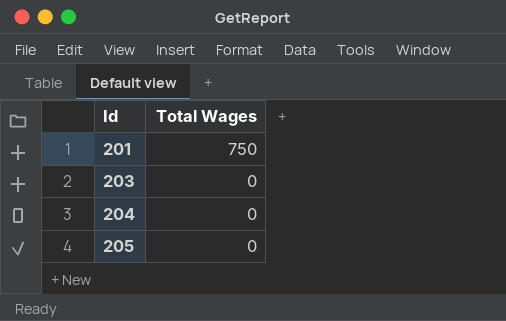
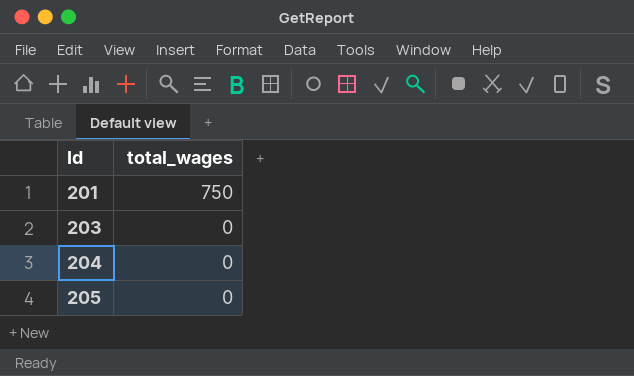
column name: Total Wages -> total_wages

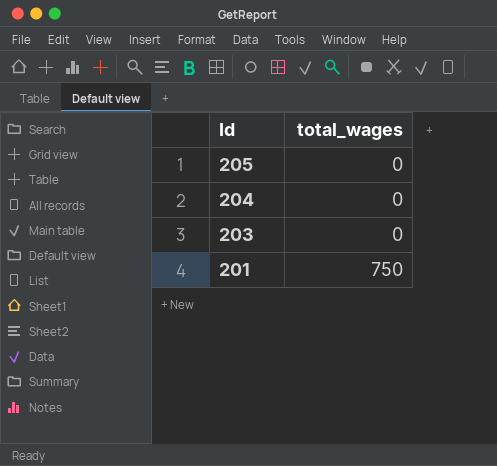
row order: Id ascending -> Id descending

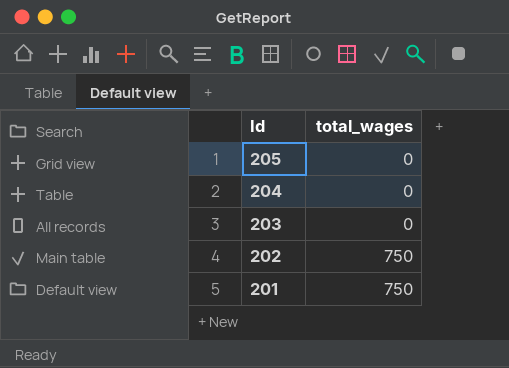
row 202: none -> 750

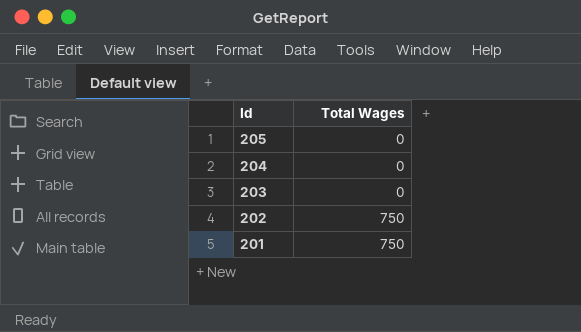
column name: total_wages -> Total Wages

